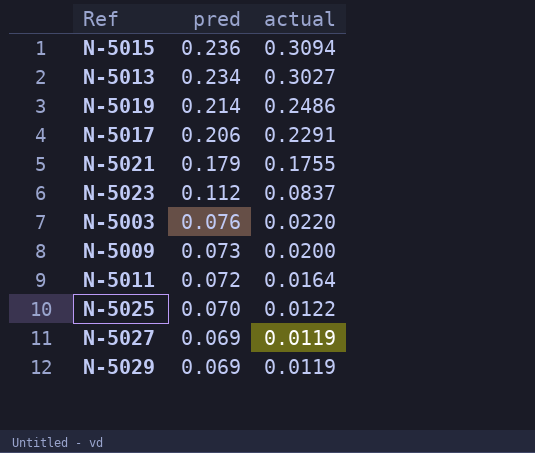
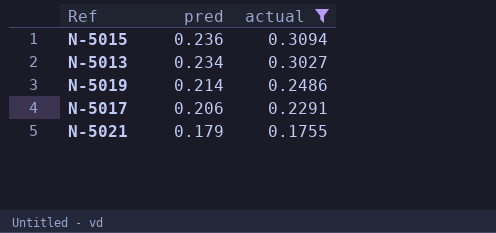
filter: none -> actual >= 0.1755

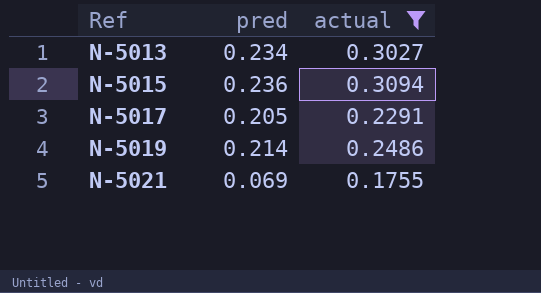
row order: pred descending -> Ref ascending
N-5017 | pred: 0.206 -> 0.205
N-5021 | pred: 0.179 -> 0.069

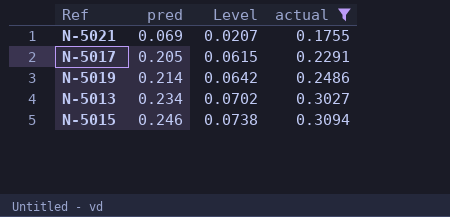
row order: Ref ascending -> pred ascending
column Level | formula: none -> [pred] * 0.3
N-5015 | pred: 0.236 -> 0.246

